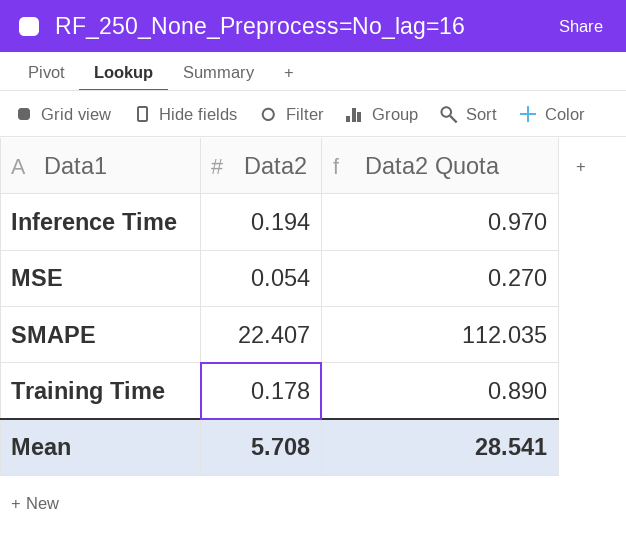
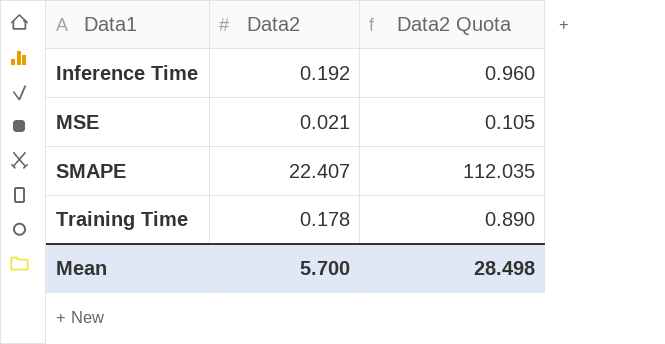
Inference Time | Data2: 0.194 -> 0.192
Inference Time | Data2 Quota: 0.970 -> 0.960
MSE | Data2: 0.054 -> 0.021
MSE | Data2 Quota: 0.270 -> 0.105
Mean | Data2: 5.708 -> 5.700
Mean | Data2 Quota: 28.541 -> 28.498

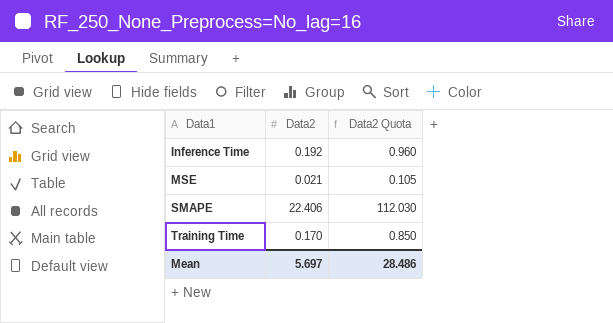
SMAPE | Data2: 22.407 -> 22.406
SMAPE | Data2 Quota: 112.035 -> 112.030
Training Time | Data2: 0.178 -> 0.170
Training Time | Data2 Quota: 0.890 -> 0.850
Mean | Data2: 5.700 -> 5.697
Mean | Data2 Quota: 28.498 -> 28.486

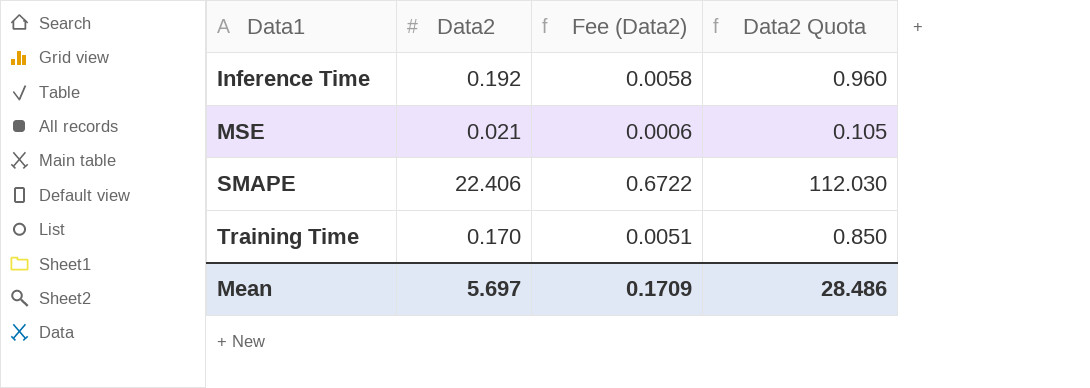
column Fee (Data2) | formula: none -> [Data2] * 0.03

